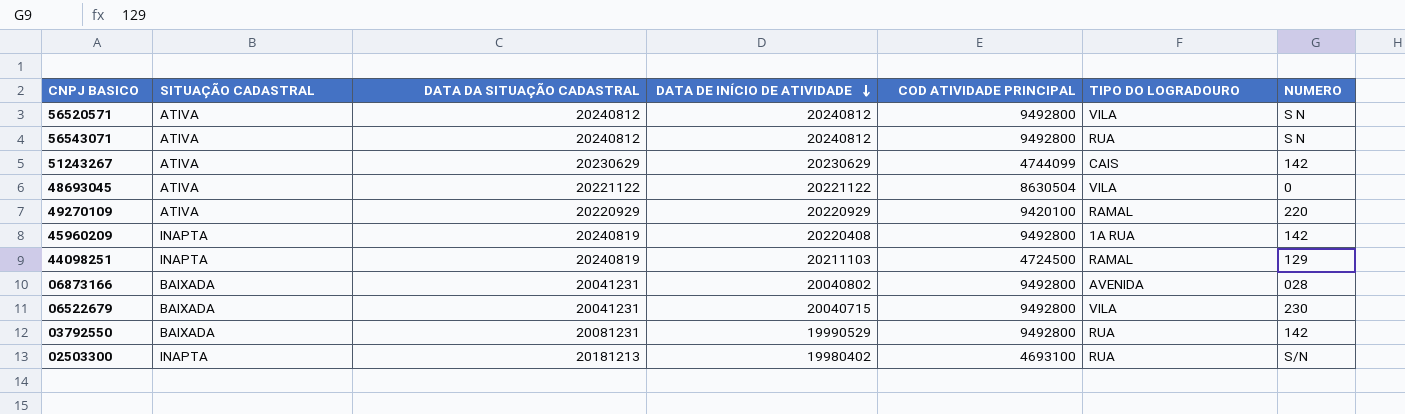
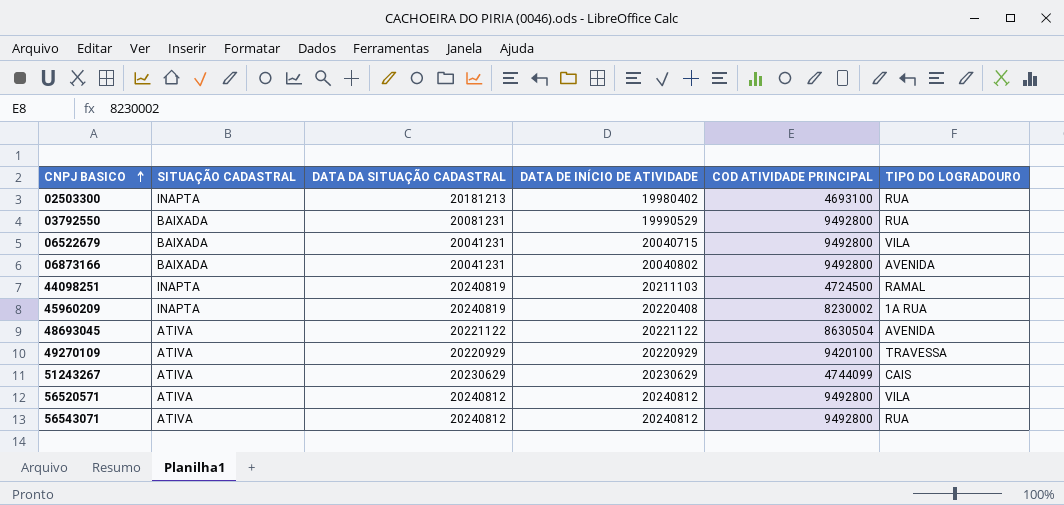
row order: DATA DE INÍCIO DE ATIVIDADE descending -> CNPJ BASICO ascending
column NUMERO | position: 7 -> none
45960209 | COD ATIVIDADE PRINCIPAL: 9492800 -> 8230002
48693045 | TIPO DO LOGRADOURO: VILA -> AVENIDA
49270109 | TIPO DO LOGRADOURO: RAMAL -> TRAVESSA

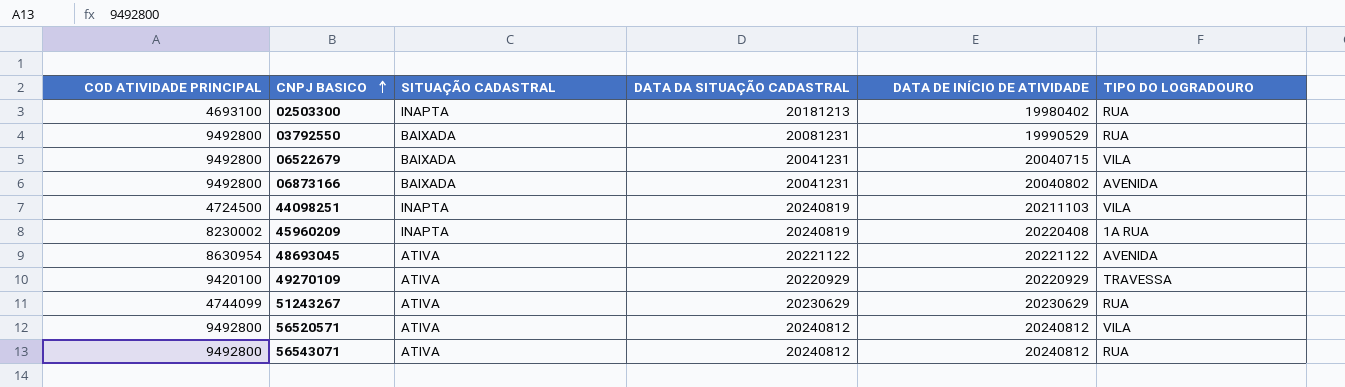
column COD ATIVIDADE PRINCIPAL | position: 5 -> 1
44098251 | TIPO DO LOGRADOURO: RAMAL -> VILA
48693045 | COD ATIVIDADE PRINCIPAL: 8630504 -> 8630954
51243267 | TIPO DO LOGRADOURO: CAIS -> RUA

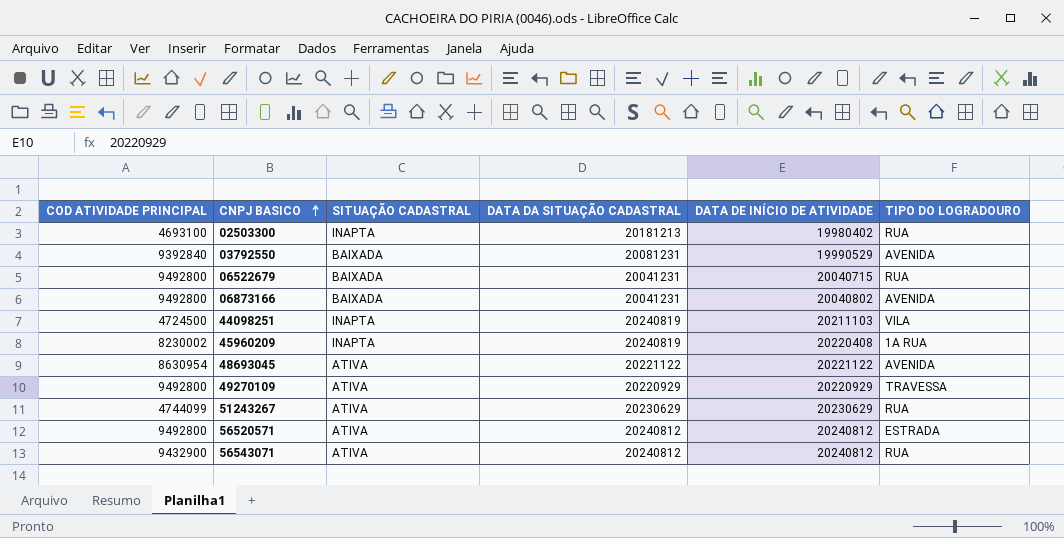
03792550 | COD ATIVIDADE PRINCIPAL: 9492800 -> 9392840
03792550 | TIPO DO LOGRADOURO: RUA -> AVENIDA
06522679 | TIPO DO LOGRADOURO: VILA -> RUA
49270109 | COD ATIVIDADE PRINCIPAL: 9420100 -> 9492800
56520571 | TIPO DO LOGRADOURO: VILA -> ESTRADA
56543071 | COD ATIVIDADE PRINCIPAL: 9492800 -> 9432900

